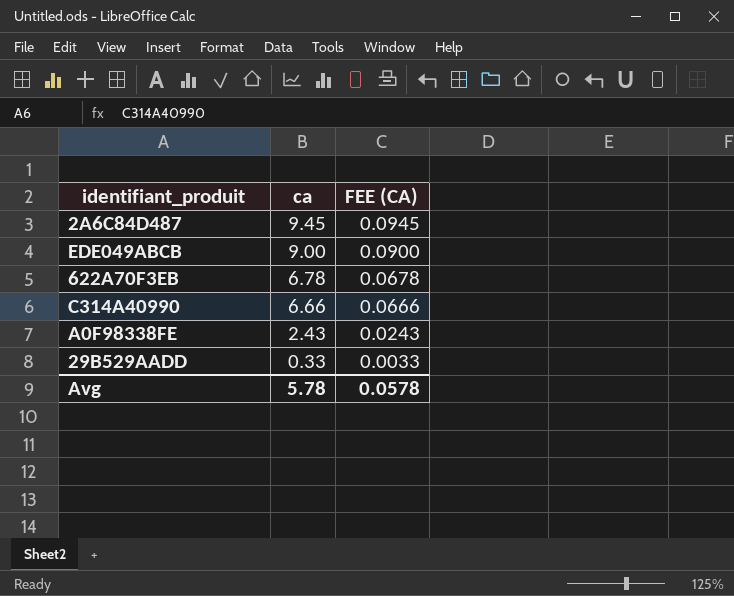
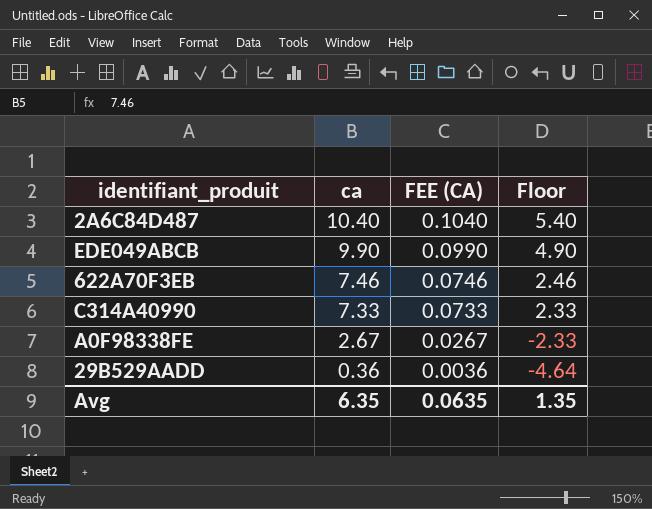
column Floor | formula: none -> [ca] - 5
2A6C84D487 | ca: 9.45 -> 10.40
2A6C84D487 | FEE (CA): 0.0945 -> 0.1040
EDE049ABCB | ca: 9.00 -> 9.90
EDE049ABCB | FEE (CA): 0.0900 -> 0.0990
622A70F3EB | ca: 6.78 -> 7.46
622A70F3EB | FEE (CA): 0.0678 -> 0.0746
C314A40990 | ca: 6.66 -> 7.33
C314A40990 | FEE (CA): 0.0666 -> 0.0733
A0F98338FE | ca: 2.43 -> 2.67
A0F98338FE | FEE (CA): 0.0243 -> 0.0267
29B529AADD | ca: 0.33 -> 0.36
29B529AADD | FEE (CA): 0.0033 -> 0.0036
Avg | ca: 5.78 -> 6.35
Avg | FEE (CA): 0.0578 -> 0.0635

